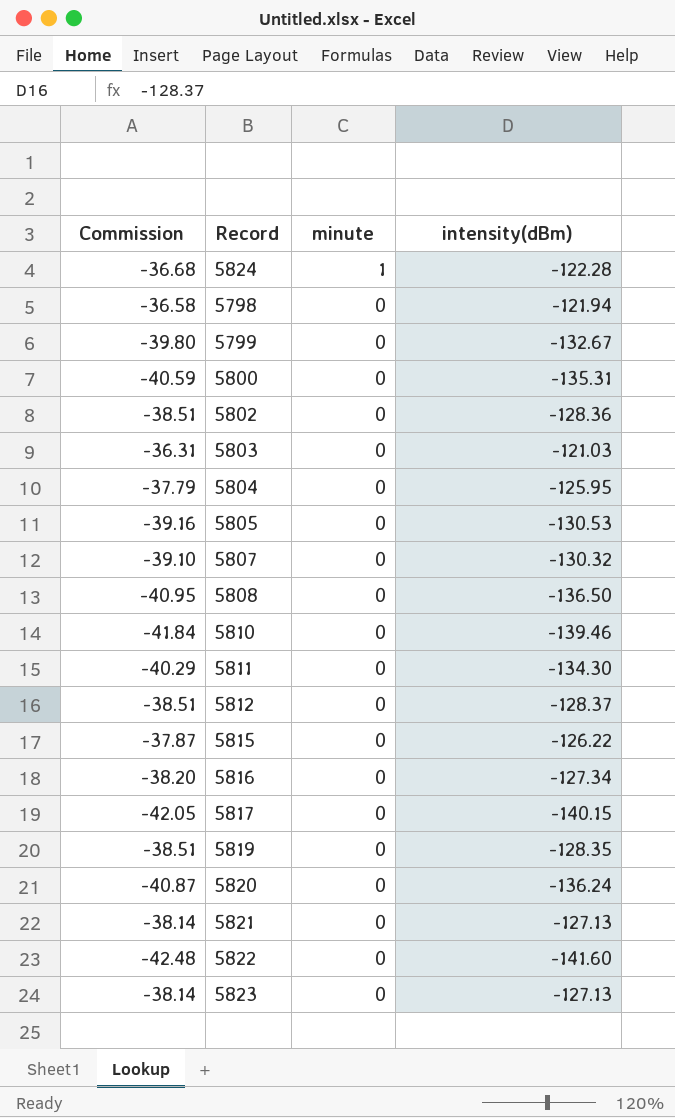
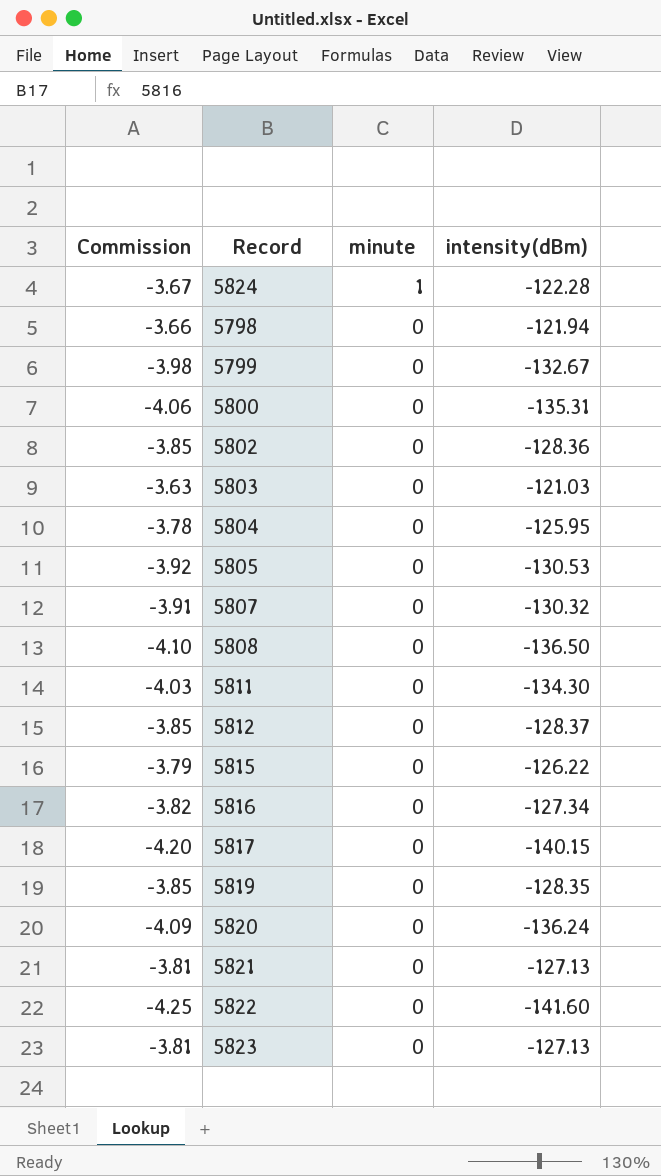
column Commission | formula: [intensity(dBm)] * 0.3 -> [intensity(dBm)] * 0.03
row 5810: -41.84 | 0 | -139.46 -> none

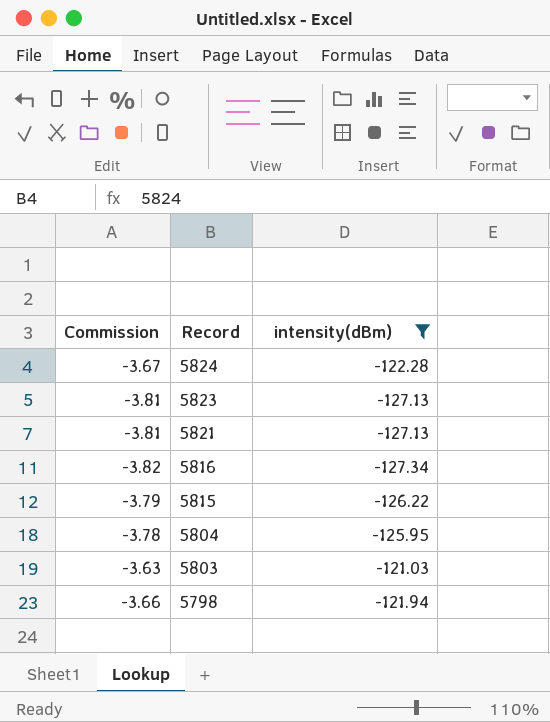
filter: none -> intensity(dBm) >= -127.34
row order: minute descending -> Record descending
column minute | position: 3 -> none

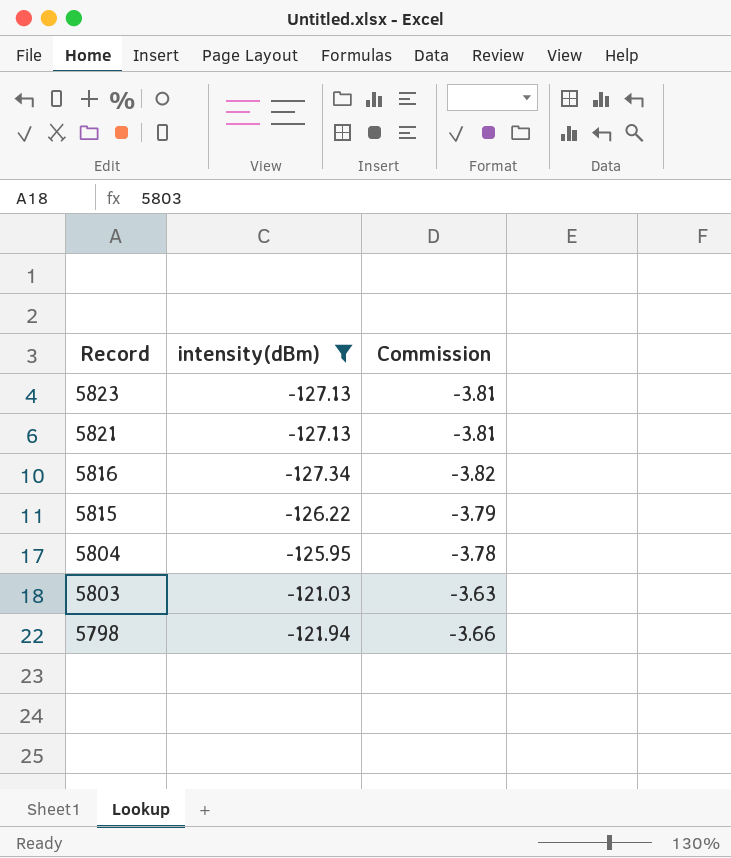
column Commission | position: 1 -> 3
row 5824: -3.67 | -122.28 -> none

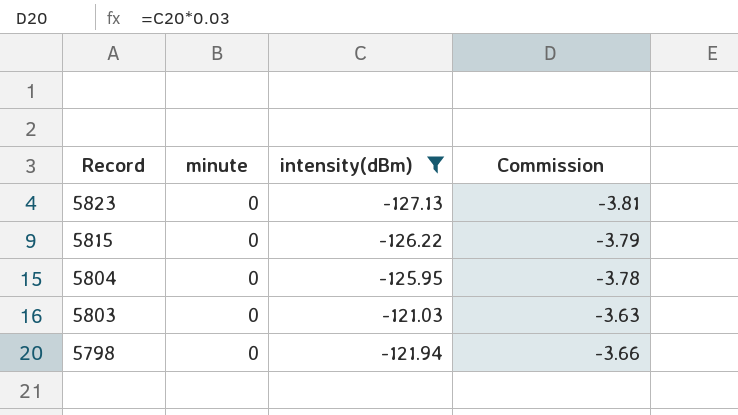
column minute | position: none -> 2
row 5821: -127.13 | -3.81 -> none
row 5816: -127.34 | -3.82 -> none

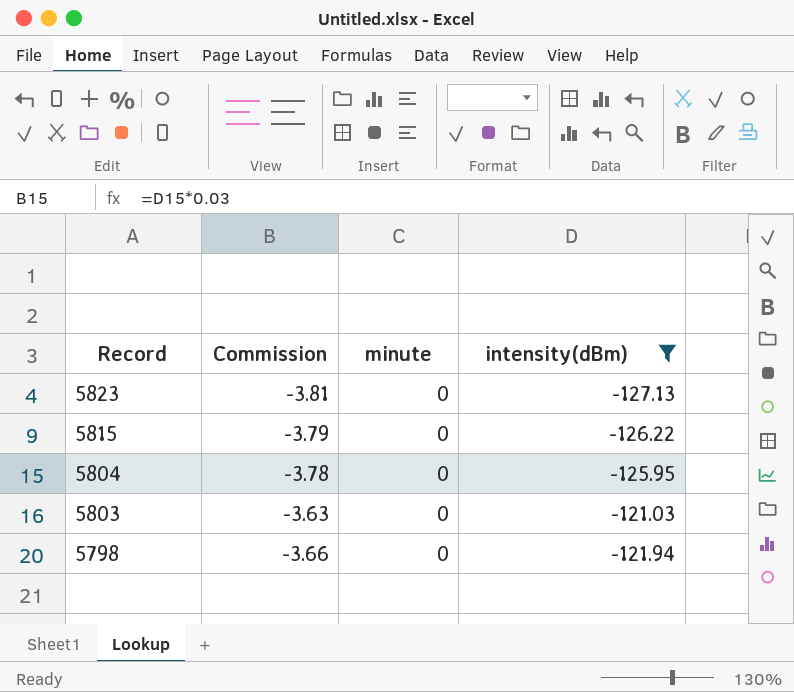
column Commission | position: 4 -> 2

